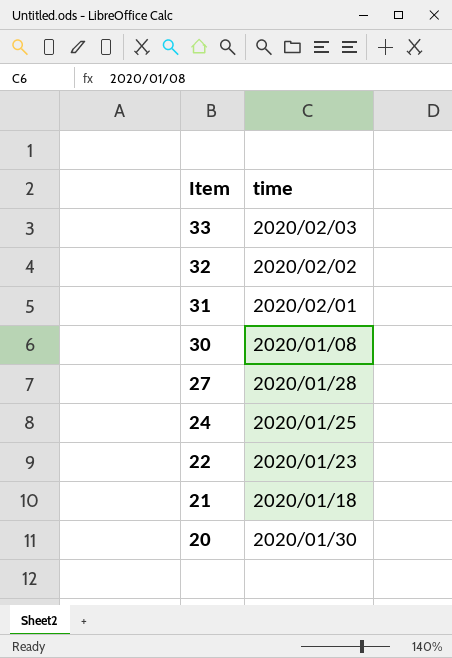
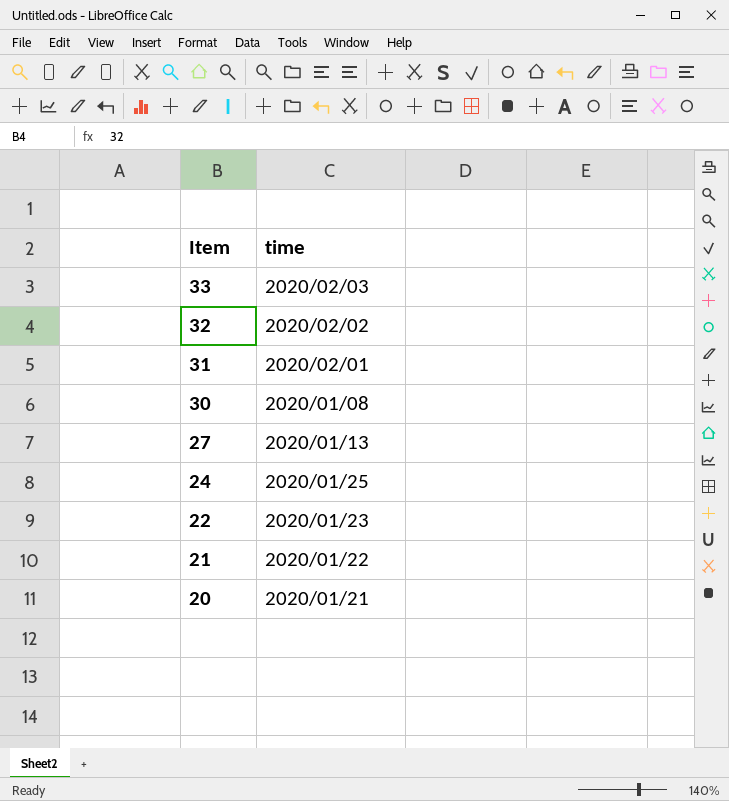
27 | time: 2020/01/28 -> 2020/01/13
21 | time: 2020/01/18 -> 2020/01/22
20 | time: 2020/01/30 -> 2020/01/21

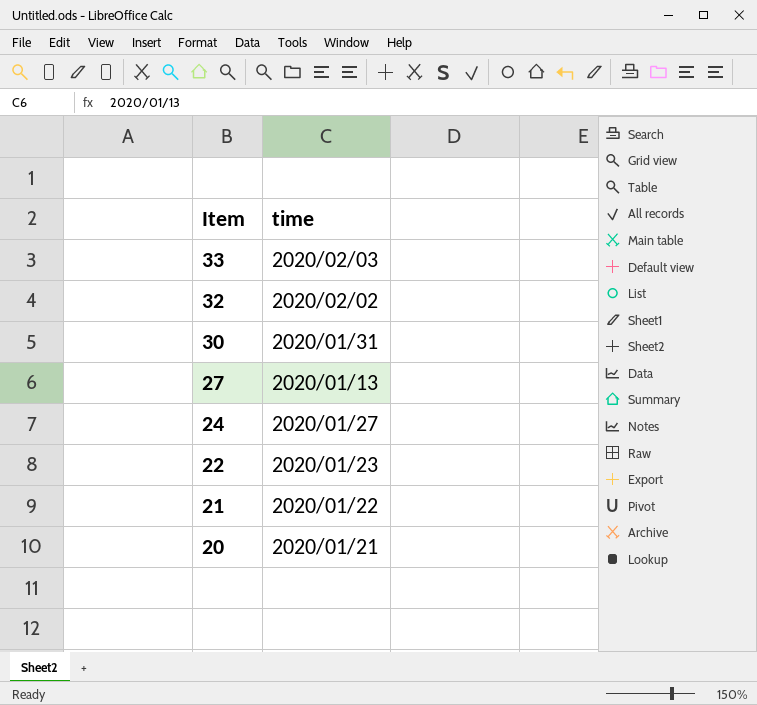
row 31: 2020/02/01 -> none
30 | time: 2020/01/08 -> 2020/01/31
24 | time: 2020/01/25 -> 2020/01/27

